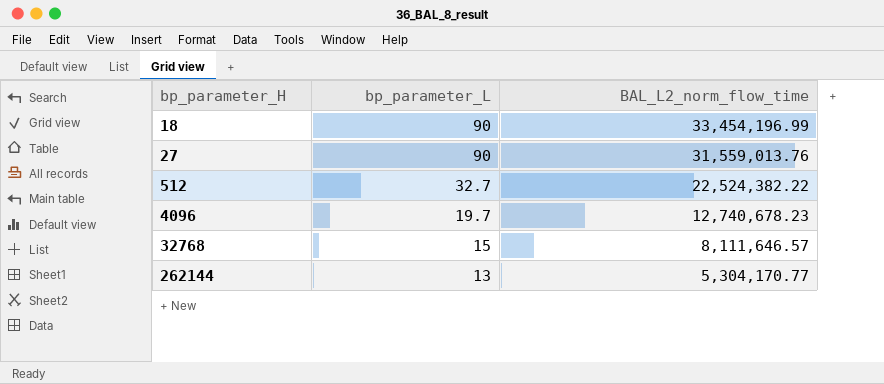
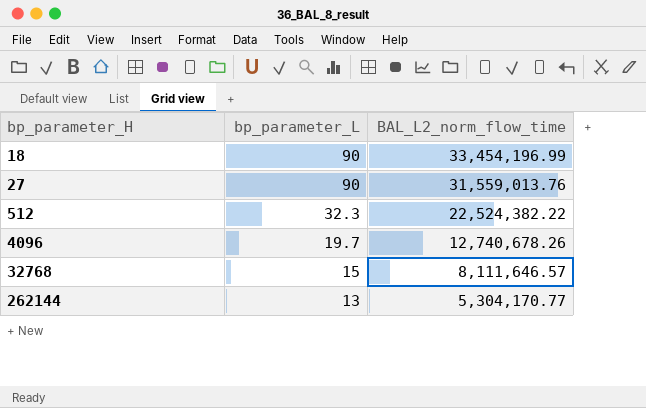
512 | bp_parameter_L: 32.7 -> 32.3
4096 | BAL_L2_norm_flow_time: 12,740,678.23 -> 12,740,678.26

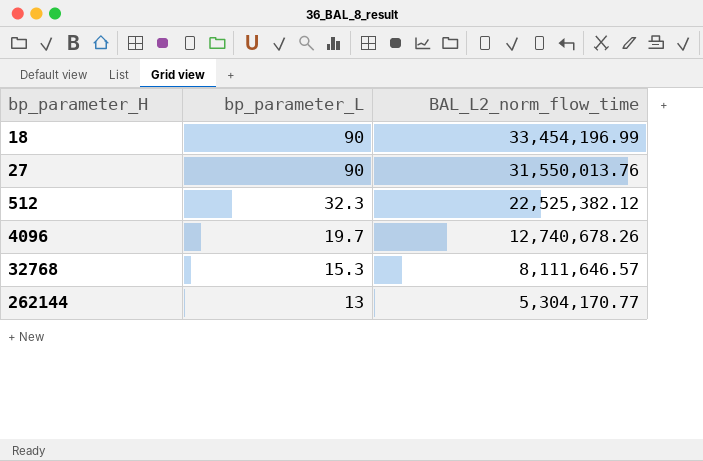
27 | BAL_L2_norm_flow_time: 31,559,013.76 -> 31,550,013.76
512 | BAL_L2_norm_flow_time: 22,524,382.22 -> 22,525,382.12
32768 | bp_parameter_L: 15 -> 15.3

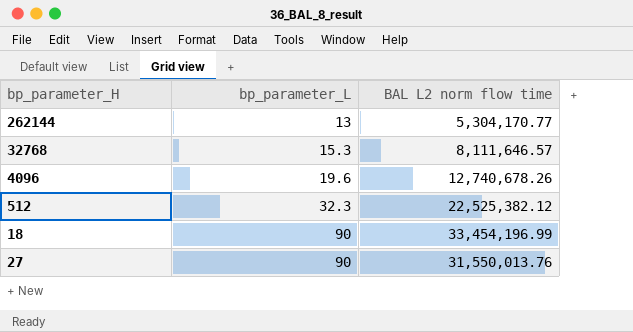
row order: bp_parameter_H ascending -> bp_parameter_L ascending
column name: BAL_L2_norm_flow_time -> BAL L2 norm flow time
4096 | bp_parameter_L: 19.7 -> 19.6

